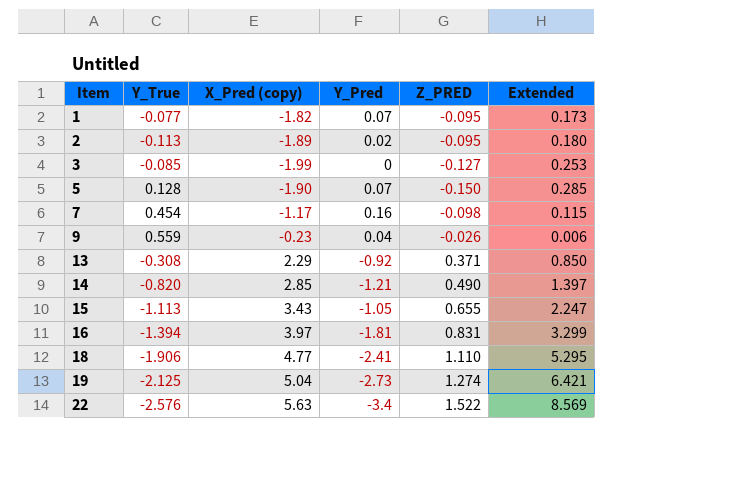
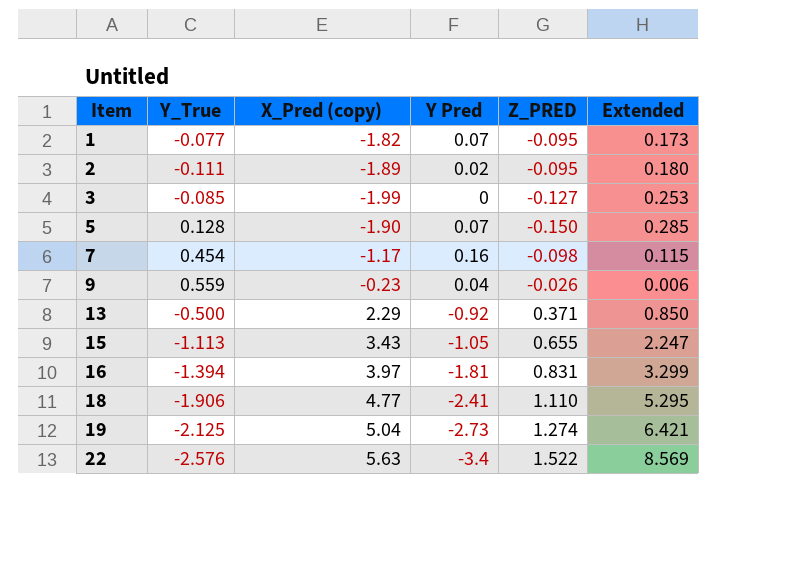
column name: Y_Pred -> Y Pred
row 14: -0.820 | 2.85 | -1.21 | 0.490 | 1.397 -> none
2 | Y_True: -0.113 -> -0.111
13 | Y_True: -0.308 -> -0.500

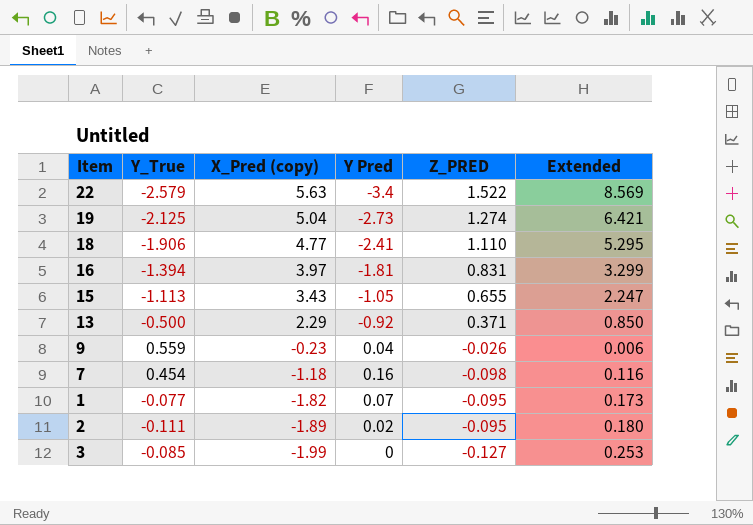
row order: Item ascending -> X_Pred (copy) descending
row 5: 0.128 | -1.90 | 0.07 | -0.150 | 0.285 -> none
22 | Y_True: -2.576 -> -2.579
7 | X_Pred (copy): -1.17 -> -1.18
7 | Extended: 0.115 -> 0.116

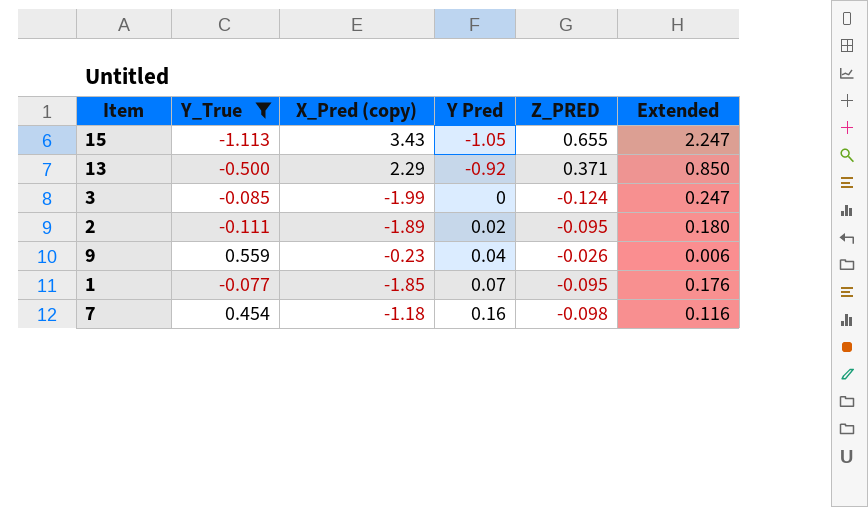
filter: none -> Y_True >= -1.113
row order: X_Pred (copy) descending -> Y Pred ascending
3 | Z_PRED: -0.127 -> -0.124
3 | Extended: 0.253 -> 0.247
1 | X_Pred (copy): -1.82 -> -1.85
1 | Extended: 0.173 -> 0.176

